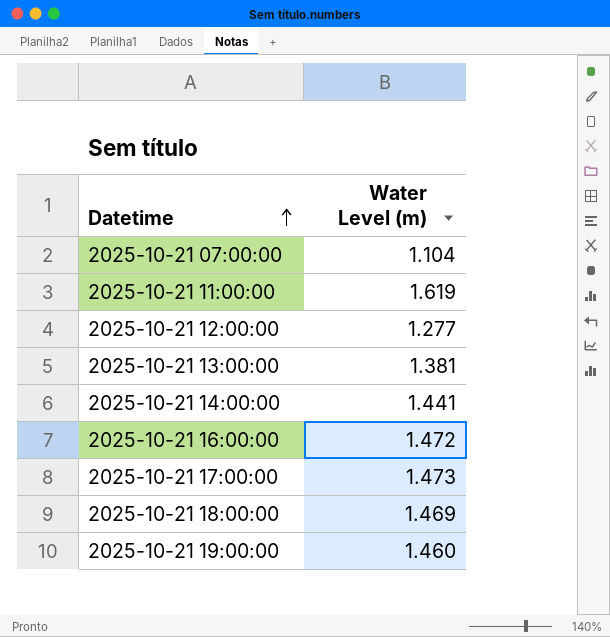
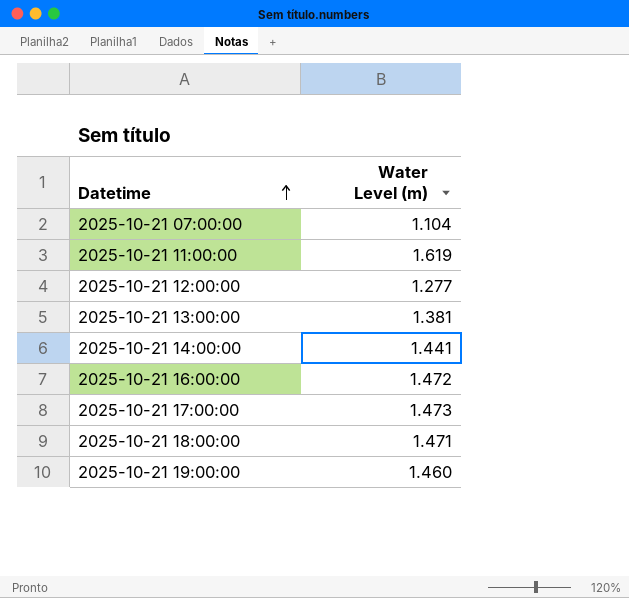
2025-10-21 18:00:00 | Water Level (m): 1.469 -> 1.471

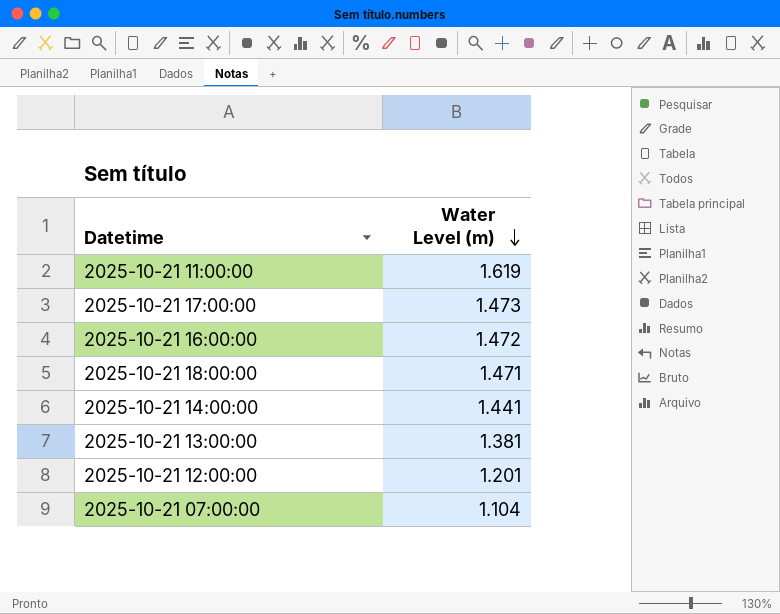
row order: Datetime ascending -> Water Level (m) descending
row 2025-10-21 19:00:00: 1.460 -> none
2025-10-21 12:00:00 | Water Level (m): 1.277 -> 1.201

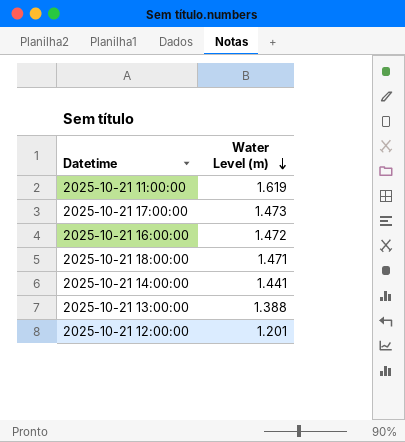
row 2025-10-21 07:00:00: 1.104 -> none
2025-10-21 13:00:00 | Water Level (m): 1.381 -> 1.388

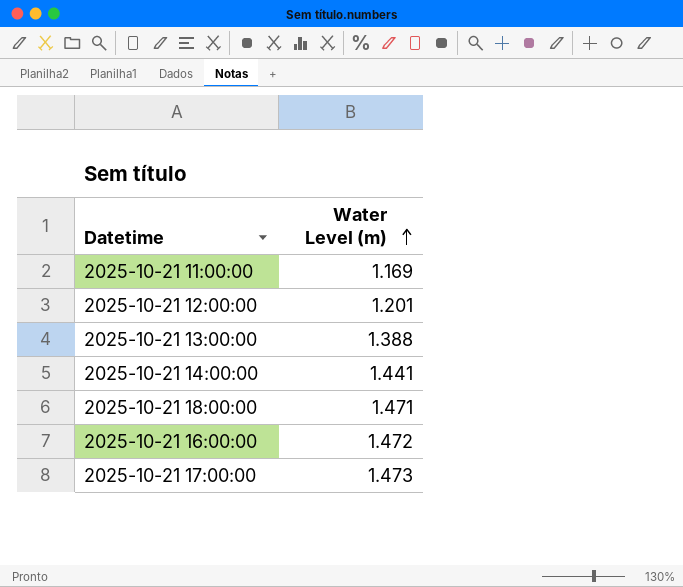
row order: Water Level (m) descending -> Water Level (m) ascending
2025-10-21 11:00:00 | Water Level (m): 1.619 -> 1.169

